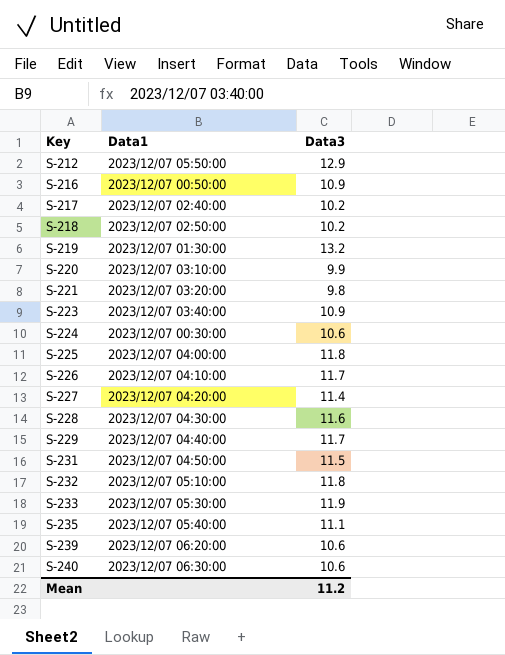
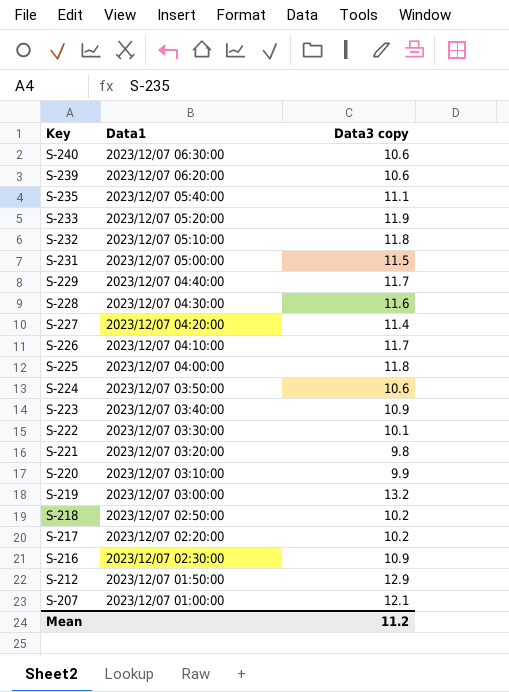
row order: Key ascending -> Key descending
column name: Data3 -> Data3 copy
S-233 | Data1: 2023/12/07 05:30:00 -> 2023/12/07 05:20:00
S-231 | Data1: 2023/12/07 04:50:00 -> 2023/12/07 05:00:00
S-224 | Data1: 2023/12/07 00:30:00 -> 2023/12/07 03:50:00
row S-222: none -> 2023/12/07 03:30:00 | 10.1
S-219 | Data1: 2023/12/07 01:30:00 -> 2023/12/07 03:00:00
S-217 | Data1: 2023/12/07 02:40:00 -> 2023/12/07 02:20:00
S-216 | Data1: 2023/12/07 00:50:00 -> 2023/12/07 02:30:00
S-212 | Data1: 2023/12/07 05:50:00 -> 2023/12/07 01:50:00
row S-207: none -> 2023/12/07 01:00:00 | 12.1

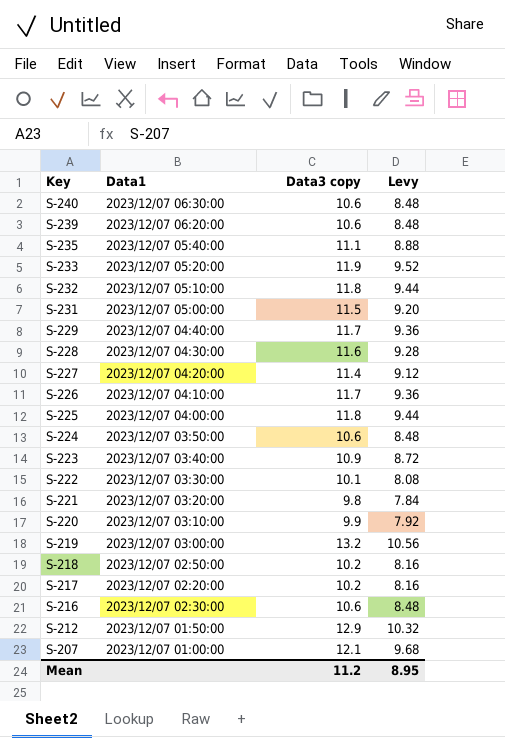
column Levy | formula: none -> [Data3 copy] * 0.8
S-216 | Data3 copy: 10.9 -> 10.6

